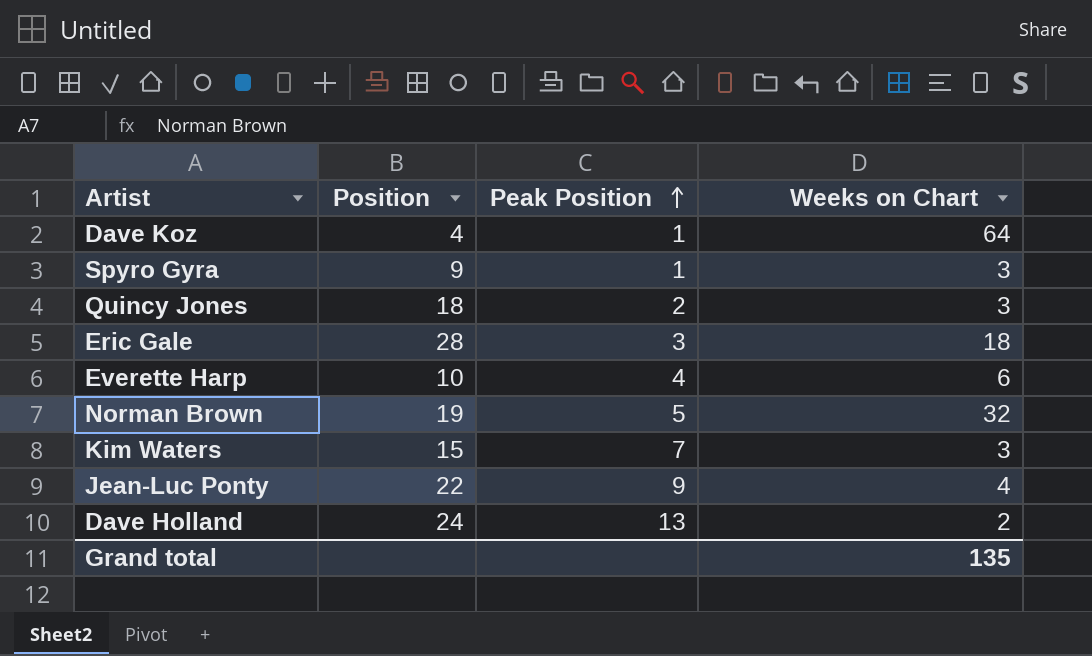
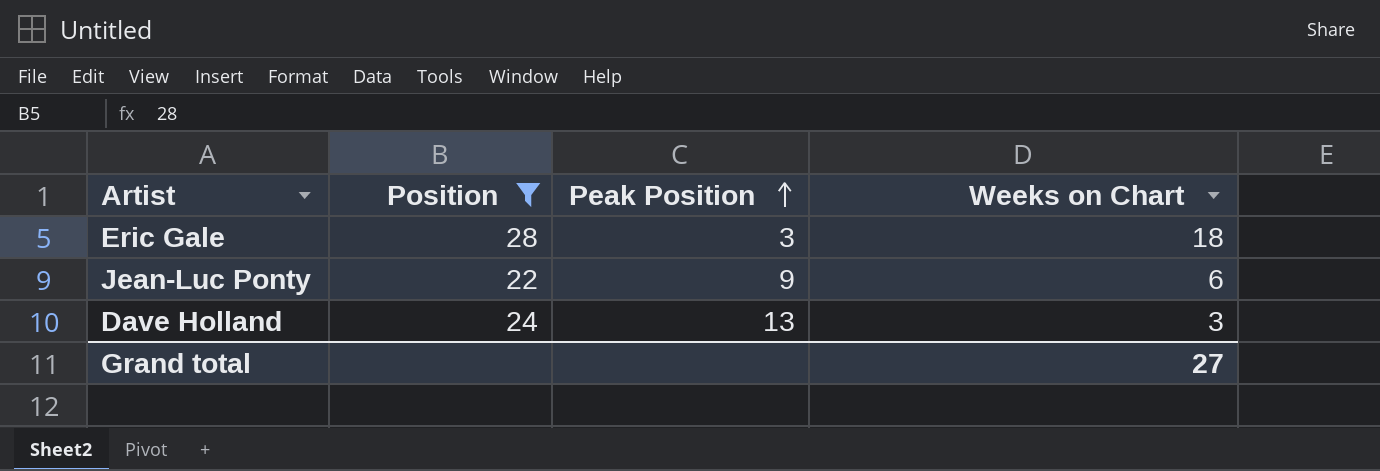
filter: none -> Position >= 22
Jean-Luc Ponty | Weeks on Chart: 4 -> 6
Dave Holland | Weeks on Chart: 2 -> 3
Grand total | Weeks on Chart: 135 -> 27

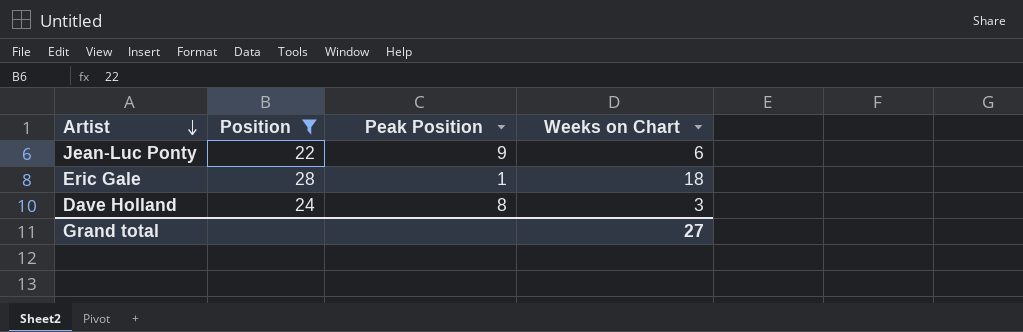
row order: Peak Position ascending -> Artist descending
Eric Gale | Peak Position: 3 -> 1
Dave Holland | Peak Position: 13 -> 8

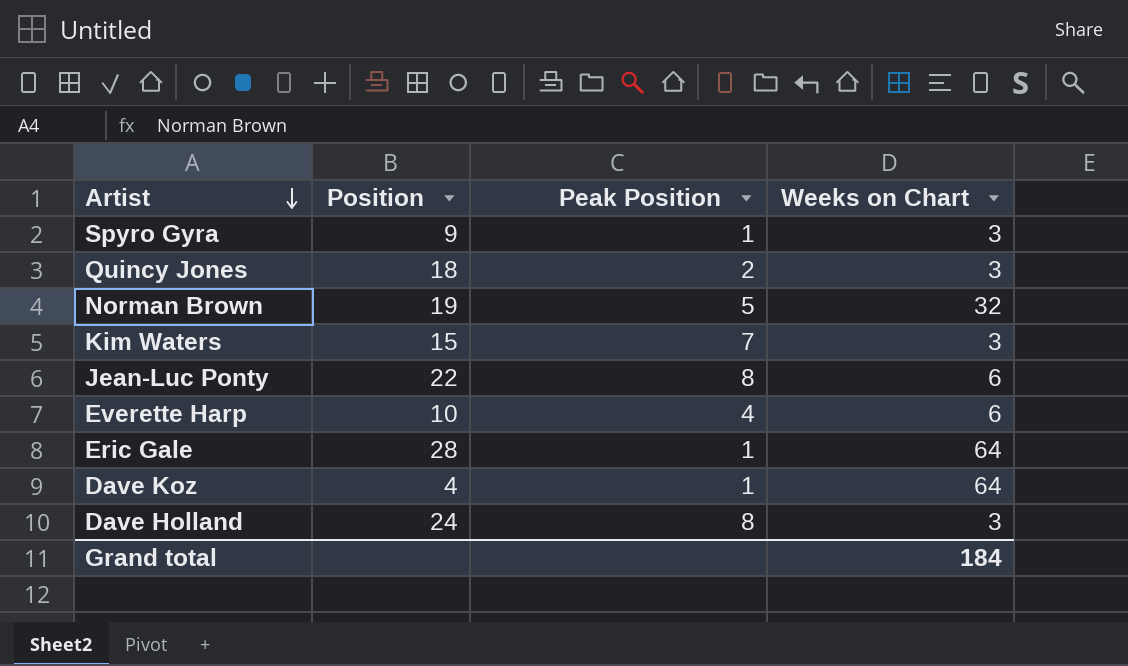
filter: Position >= 22 -> none
Jean-Luc Ponty | Peak Position: 9 -> 8
Eric Gale | Weeks on Chart: 18 -> 64
Grand total | Weeks on Chart: 27 -> 184

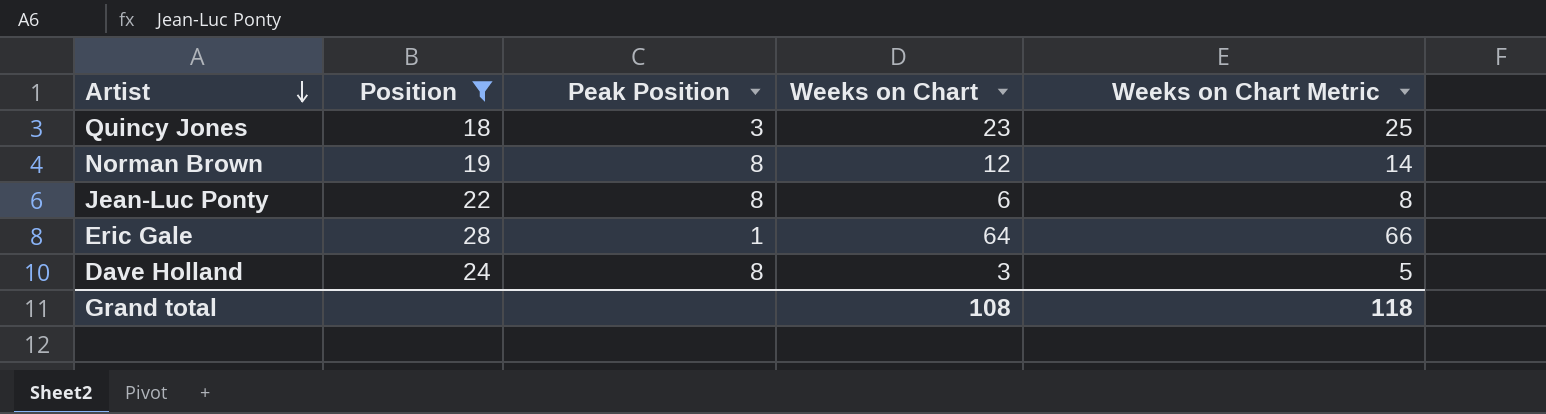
filter: none -> Position >= 18
column Weeks on Chart Metric | formula: none -> [Weeks on Chart] + 2
Quincy Jones | Peak Position: 2 -> 3
Quincy Jones | Weeks on Chart: 3 -> 23
Norman Brown | Peak Position: 5 -> 8
Norman Brown | Weeks on Chart: 32 -> 12
Grand total | Weeks on Chart: 184 -> 108

